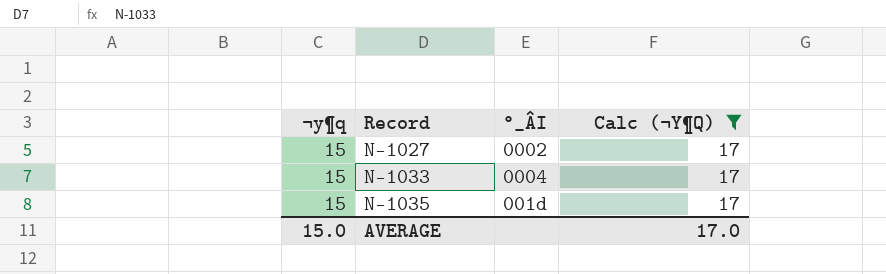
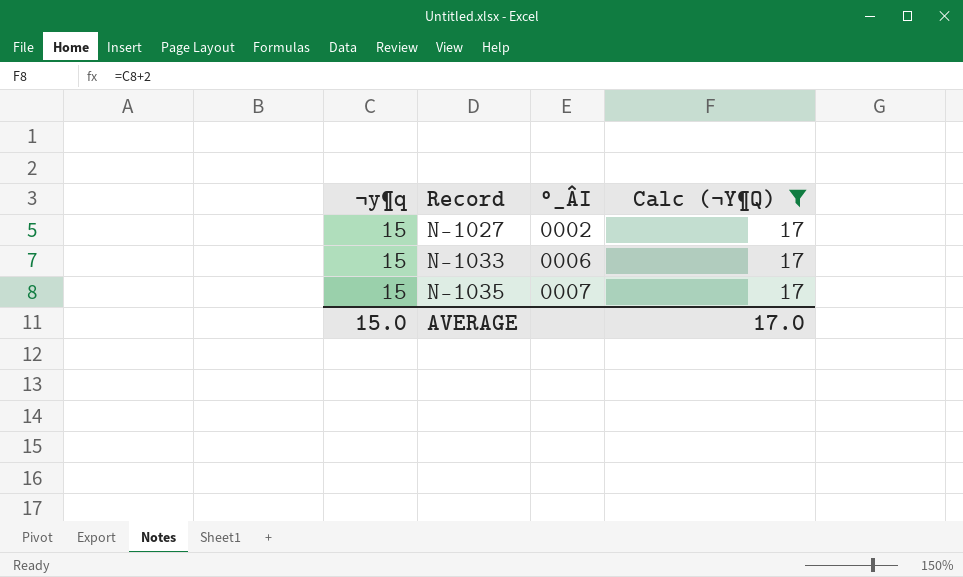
N-1033 | °_ÂI: 0004 -> 0006
N-1035 | °_ÂI: 001d -> 0007

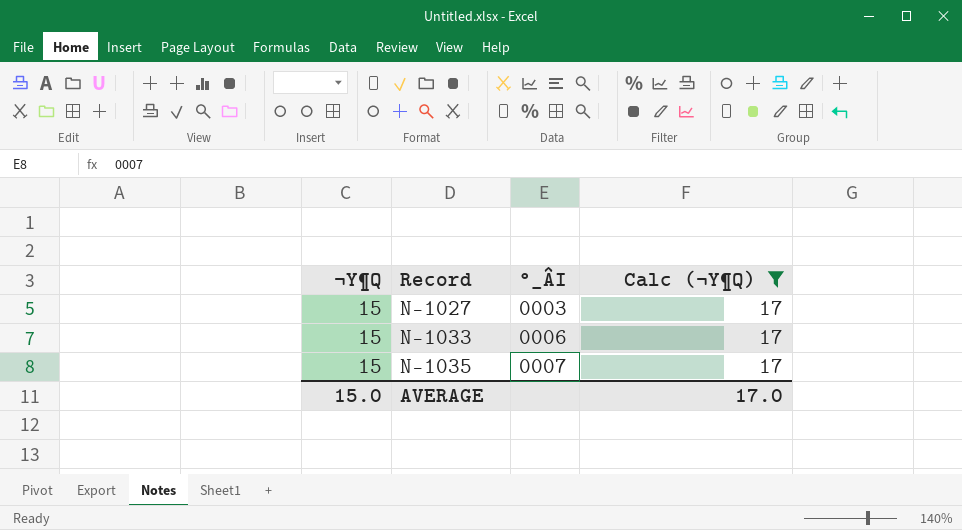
column name: ¬y¶q -> ¬Y¶Q
N-1027 | °_ÂI: 0002 -> 0003

